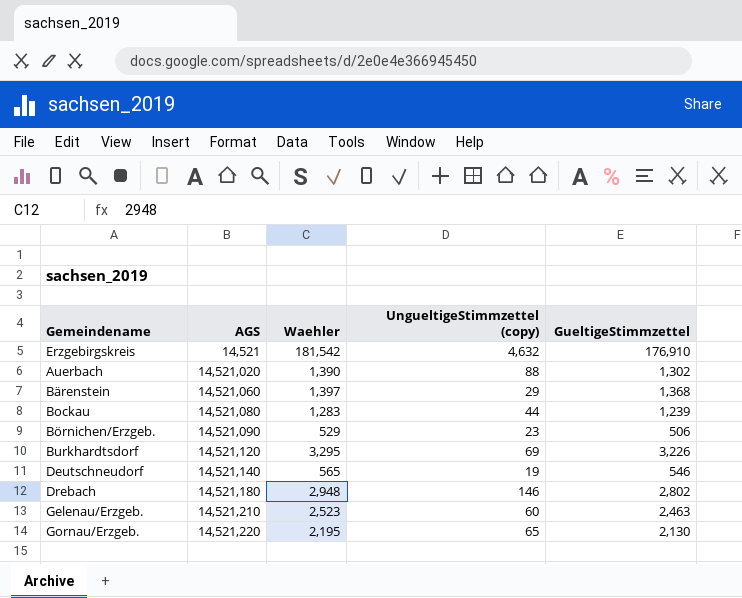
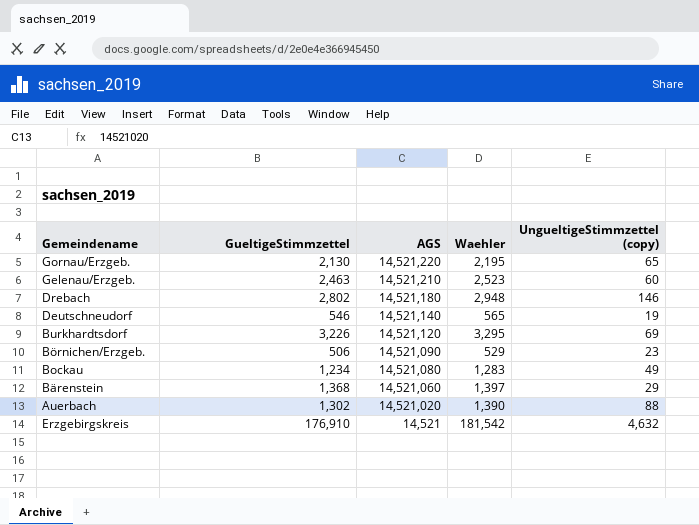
row order: AGS ascending -> AGS descending
column GueltigeStimmzettel | position: 5 -> 2
Bockau | GueltigeStimmzettel: 1,239 -> 1,234
Bockau | UngueltigeStimmzettel (copy): 44 -> 49

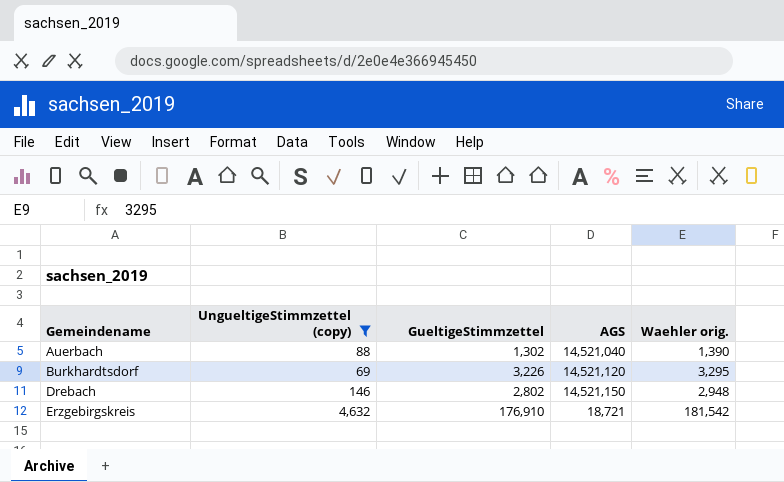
filter: none -> UngueltigeStimmzettel (copy) >= 69
row order: AGS descending -> Gemeindename ascending
column UngueltigeStimmzettel (copy) | position: 5 -> 2
column name: Waehler -> Waehler orig.
Auerbach | AGS: 14,521,020 -> 14,521,040
Drebach | AGS: 14,521,180 -> 14,521,150
Erzgebirgskreis | AGS: 14,521 -> 18,721

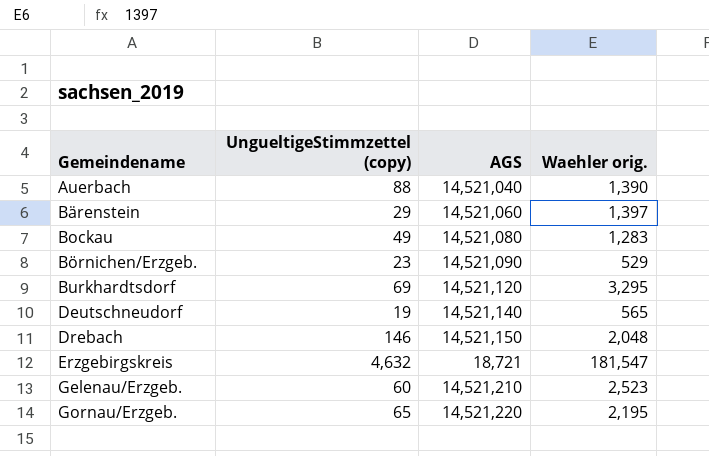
filter: UngueltigeStimmzettel (copy) >= 69 -> none
column GueltigeStimmzettel | formula: [Waehler orig.] - [UngueltigeStimmzettel (copy)] -> none
Drebach | Waehler orig.: 2,948 -> 2,048
Erzgebirgskreis | Waehler orig.: 181,542 -> 181,547

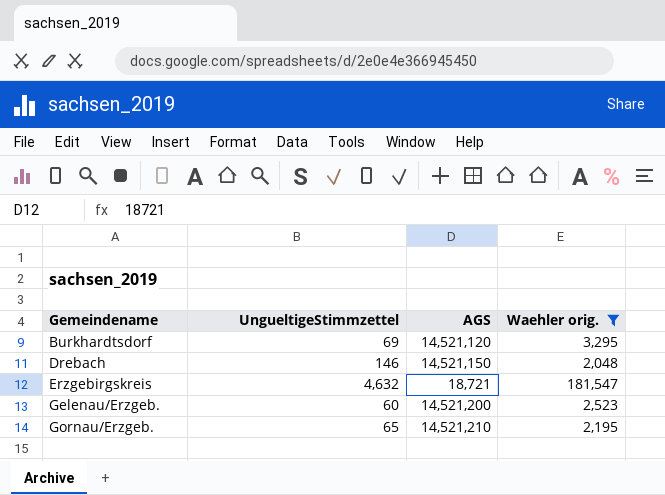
filter: none -> Waehler orig. >= 2,048
column name: UngueltigeStimmzettel (copy) -> UngueltigeStimmzettel
Gelenau/Erzgeb. | AGS: 14,521,210 -> 14,521,200
Gornau/Erzgeb. | AGS: 14,521,220 -> 14,521,210

